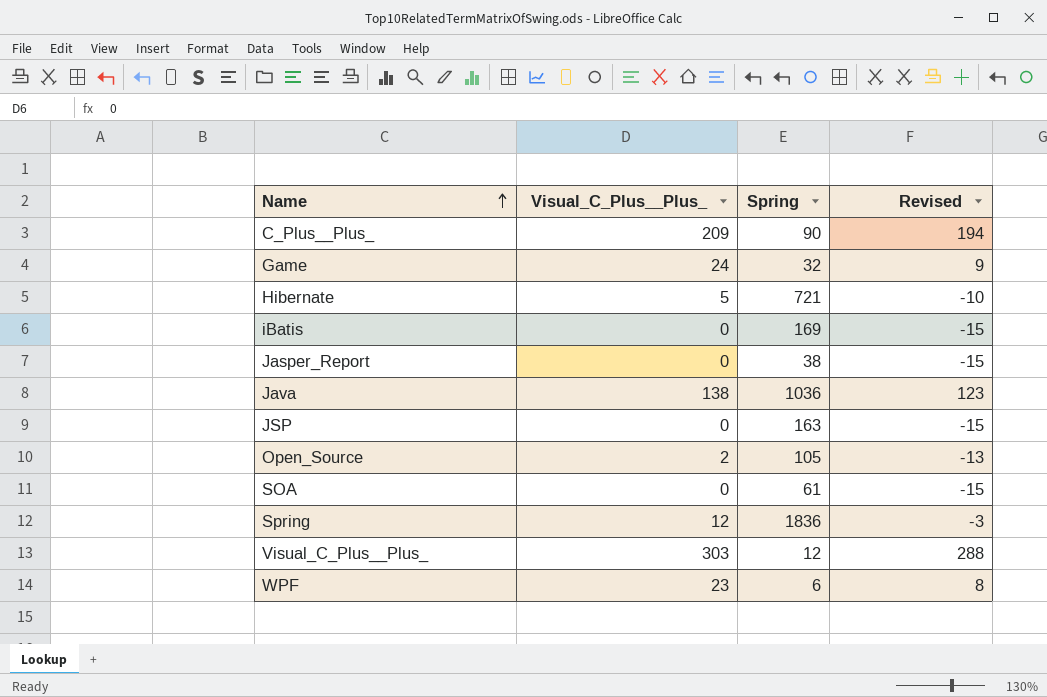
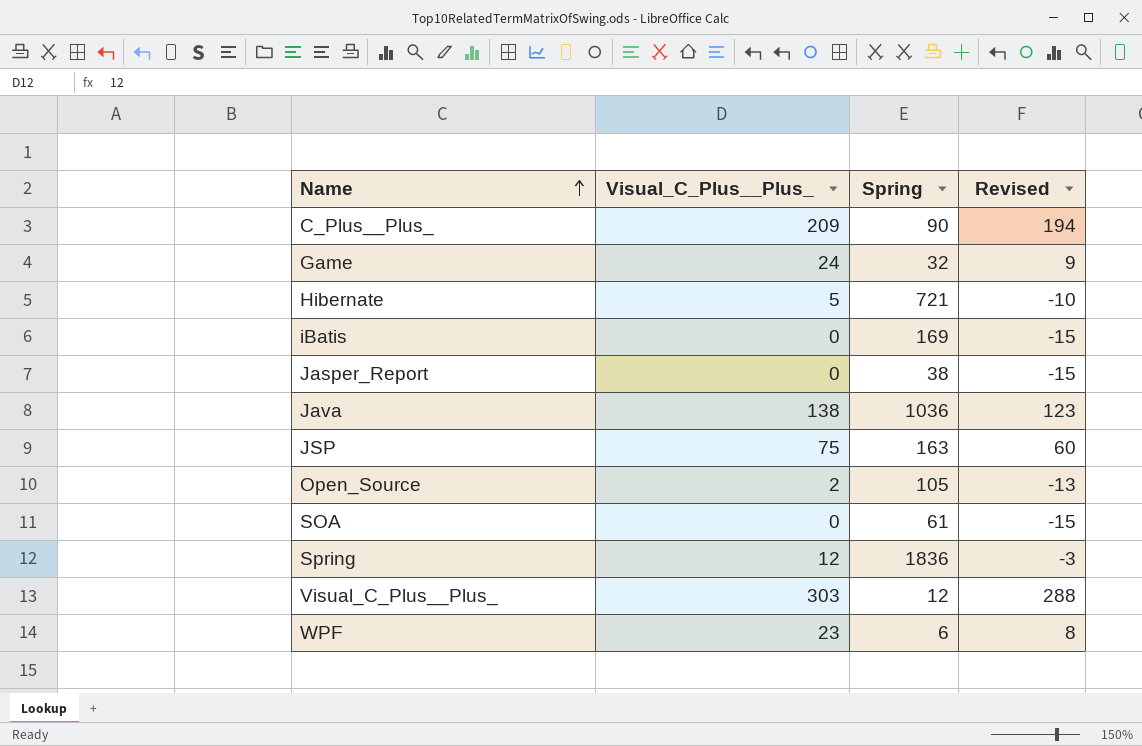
JSP | Visual_C_Plus__Plus_: 0 -> 75
JSP | Revised: -15 -> 60

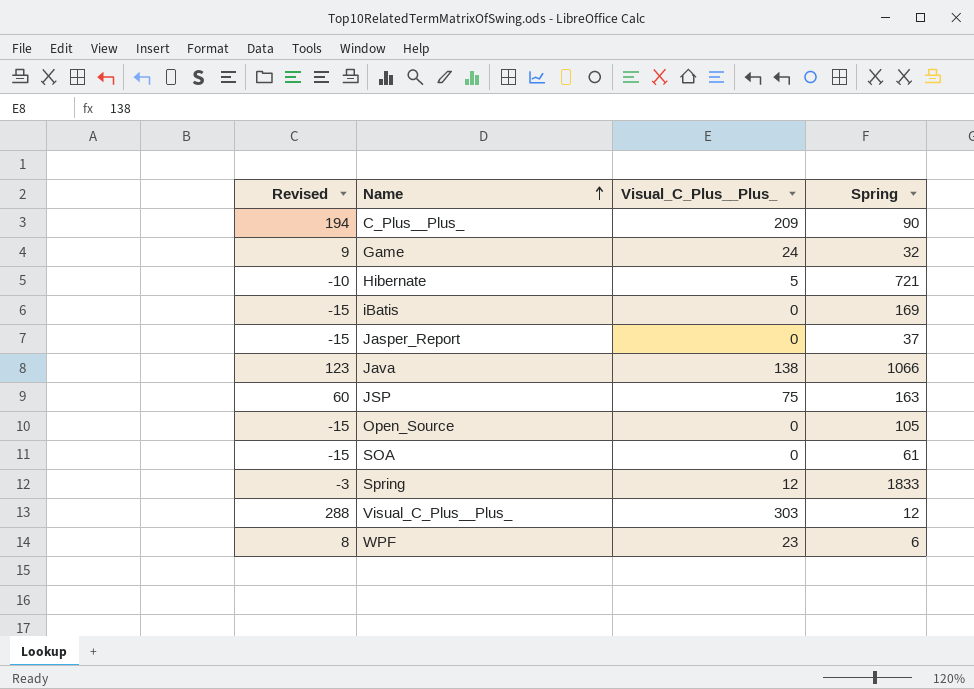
column Revised | position: 4 -> 1
Jasper_Report | Spring: 38 -> 37
Java | Spring: 1036 -> 1066
Open_Source | Revised: -13 -> -15
Open_Source | Visual_C_Plus__Plus_: 2 -> 0
Spring | Spring: 1836 -> 1833

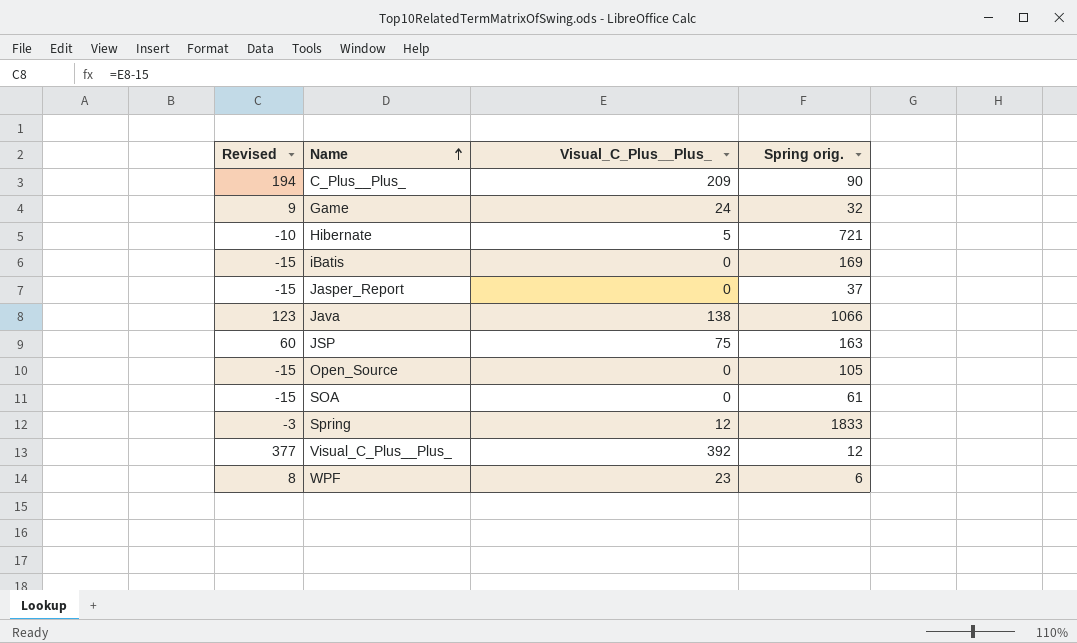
column name: Spring -> Spring orig.
Visual_C_Plus__Plus_ | Revised: 288 -> 377
Visual_C_Plus__Plus_ | Visual_C_Plus__Plus_: 303 -> 392

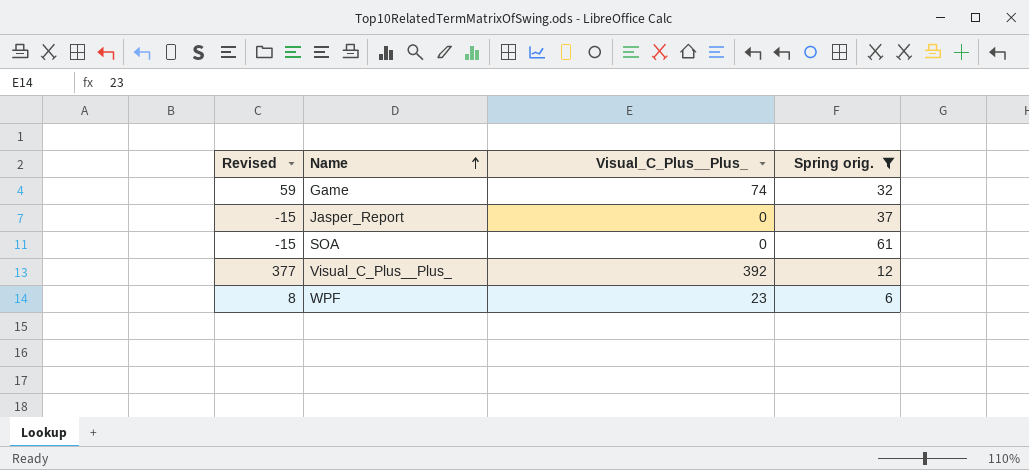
filter: none -> Spring orig. <= 61
Game | Revised: 9 -> 59
Game | Visual_C_Plus__Plus_: 24 -> 74

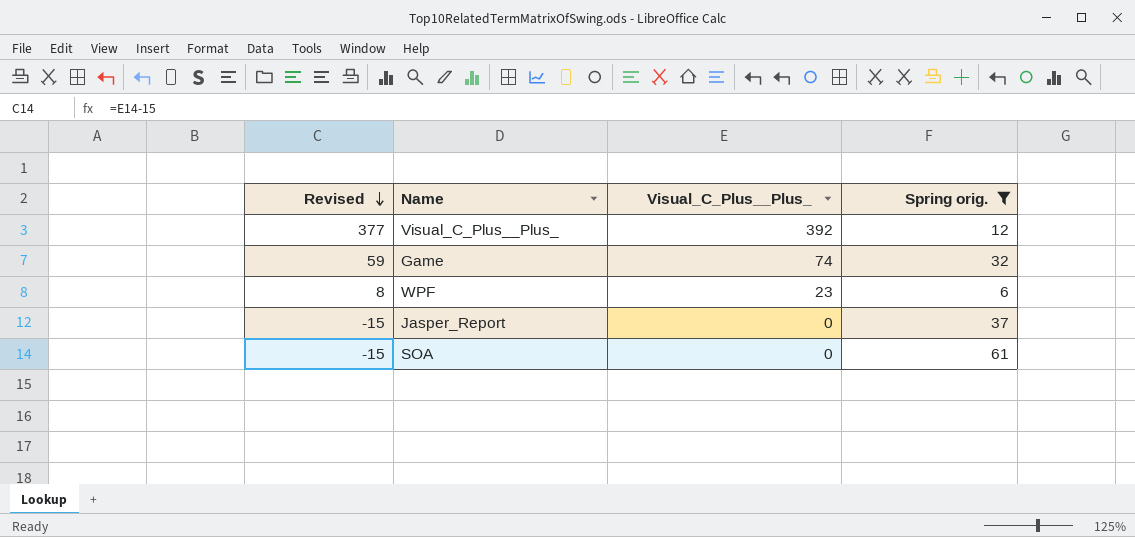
row order: Name ascending -> Revised descending

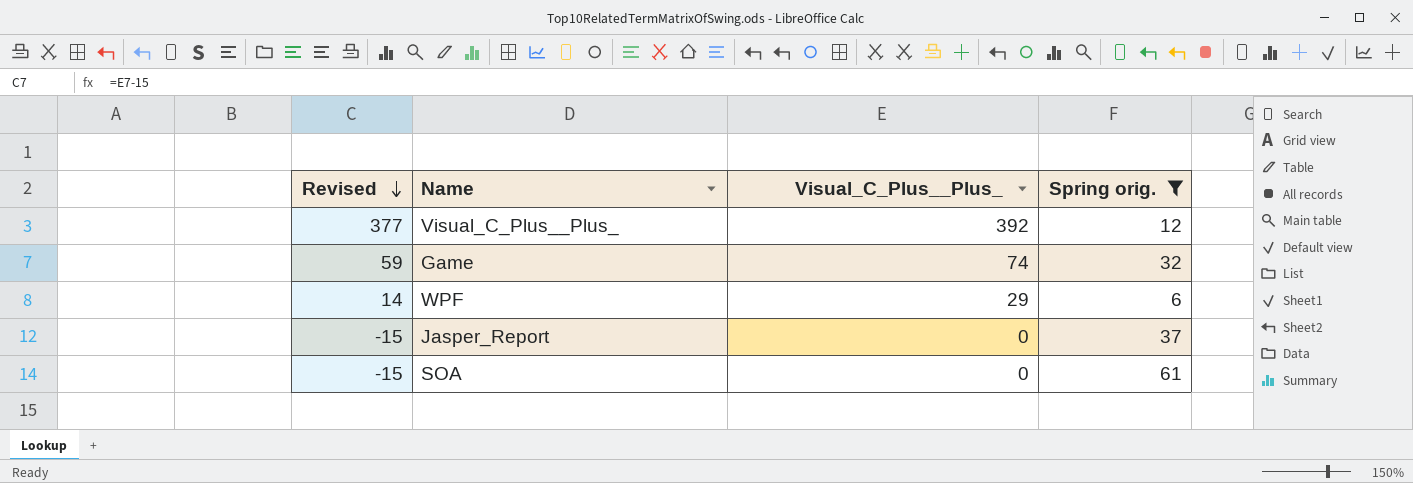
WPF | Revised: 8 -> 14
WPF | Visual_C_Plus__Plus_: 23 -> 29

